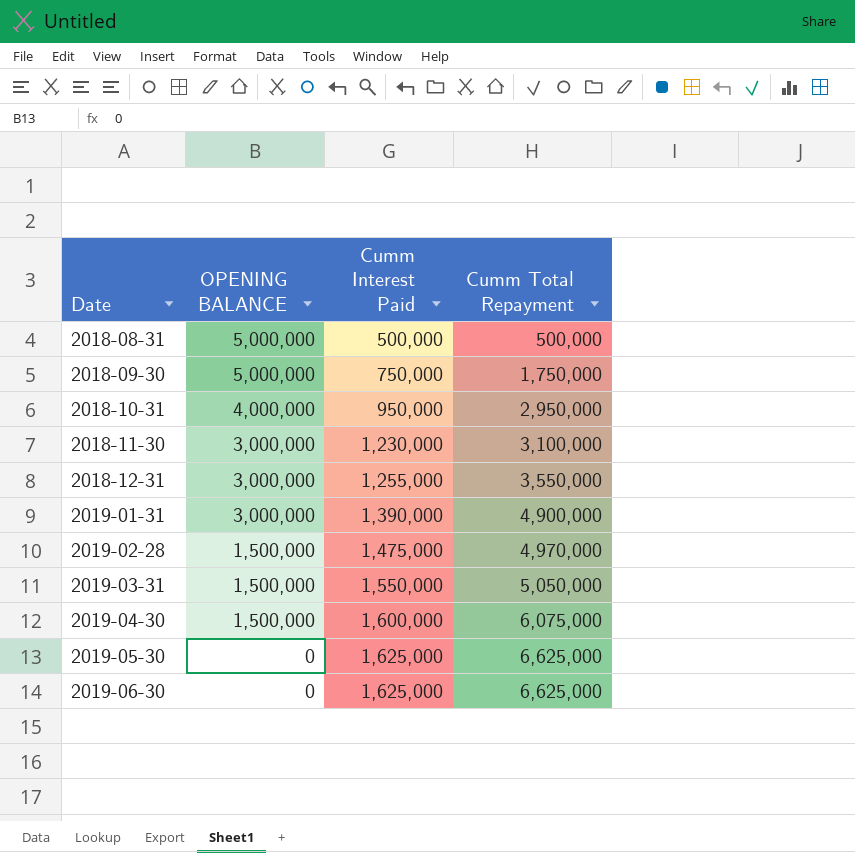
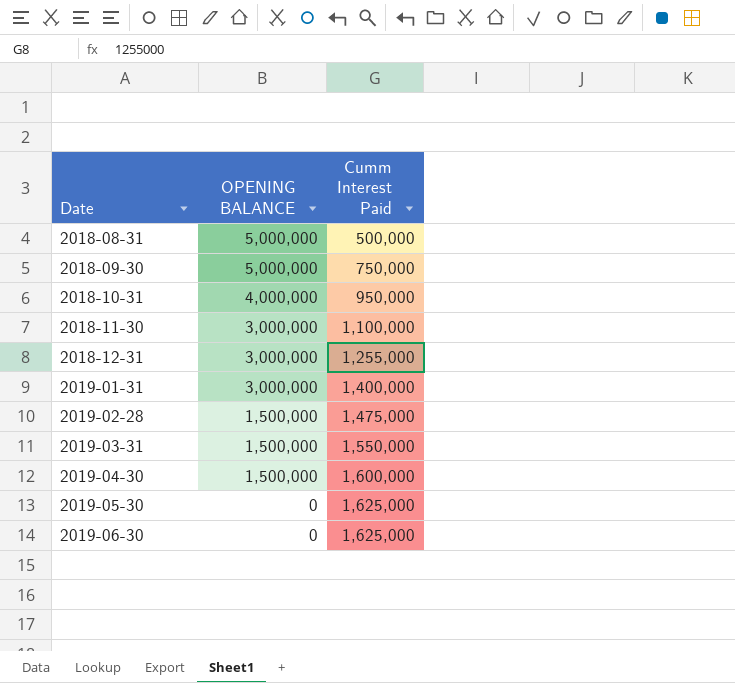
column Cumm Total Repayment | position: 4 -> none
2018-11-30 | Cumm Interest Paid: 1,230,000 -> 1,100,000
2019-01-31 | Cumm Interest Paid: 1,390,000 -> 1,400,000

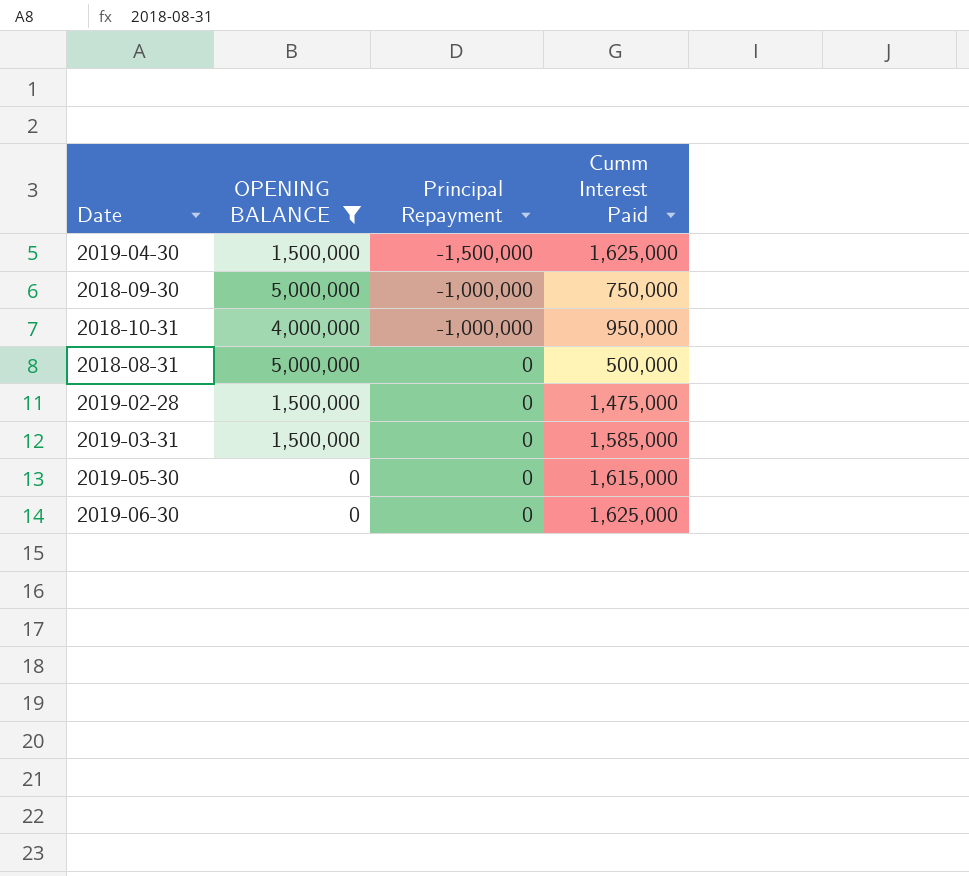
filter: none -> OPENING BALANCE != 3,000,000
row order: Date ascending -> Principal Repayment ascending
column Principal Repayment | position: none -> 3
2019-04-30 | Cumm Interest Paid: 1,600,000 -> 1,625,000
2019-03-31 | Cumm Interest Paid: 1,550,000 -> 1,585,000
2019-05-30 | Cumm Interest Paid: 1,625,000 -> 1,615,000

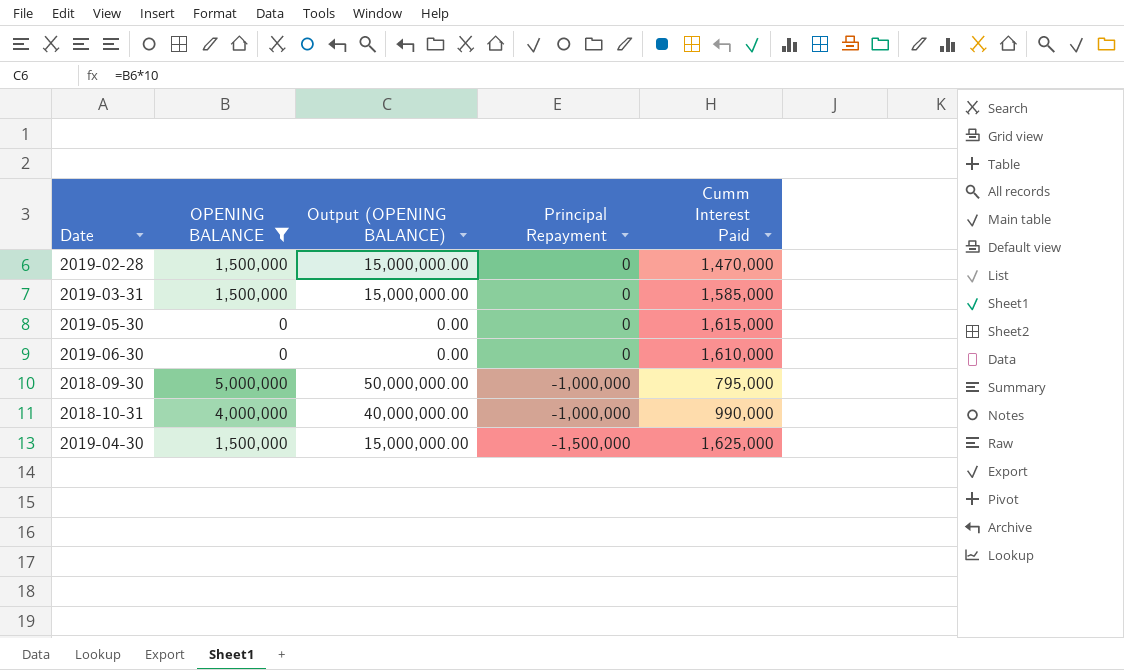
row order: Principal Repayment ascending -> Principal Repayment descending
column Output (OPENING BALANCE) | formula: none -> [OPENING BALANCE] * 10
row 2018-08-31: 5,000,000 | 0 | 500,000 -> none
2019-02-28 | Cumm Interest Paid: 1,475,000 -> 1,470,000
2019-06-30 | Cumm Interest Paid: 1,625,000 -> 1,610,000
2018-09-30 | Cumm Interest Paid: 750,000 -> 795,000
2018-10-31 | Cumm Interest Paid: 950,000 -> 990,000

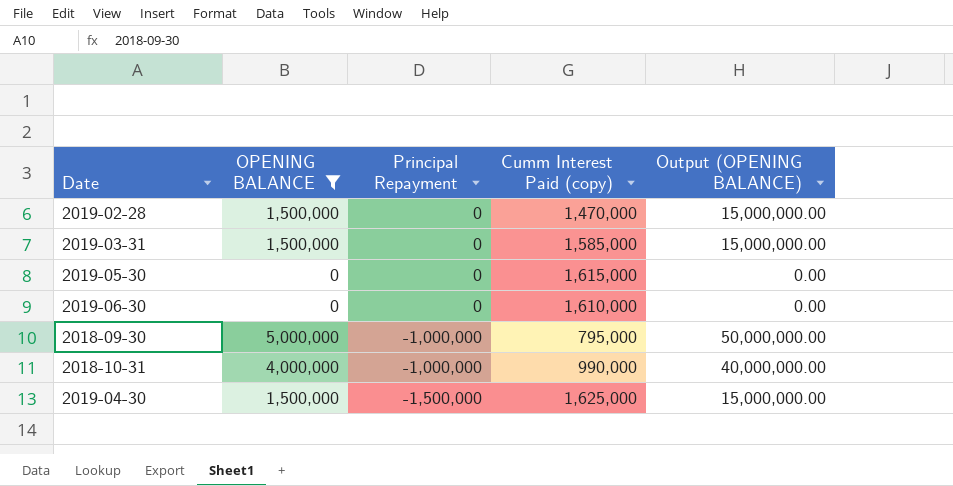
column name: Cumm Interest Paid -> Cumm Interest Paid (copy)
column Output (OPENING BALANCE) | position: 3 -> 5

